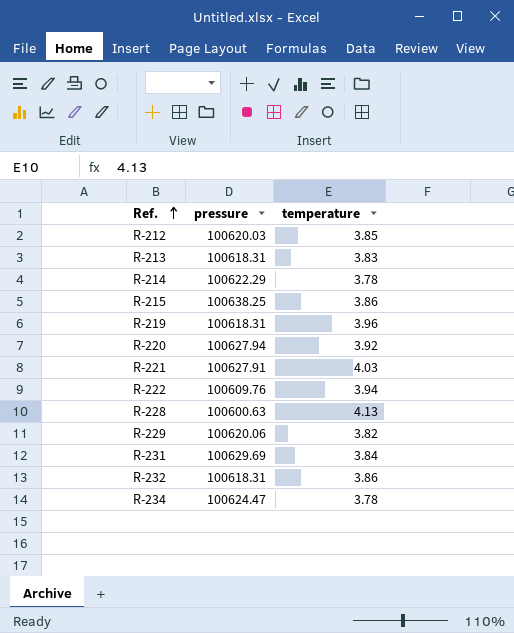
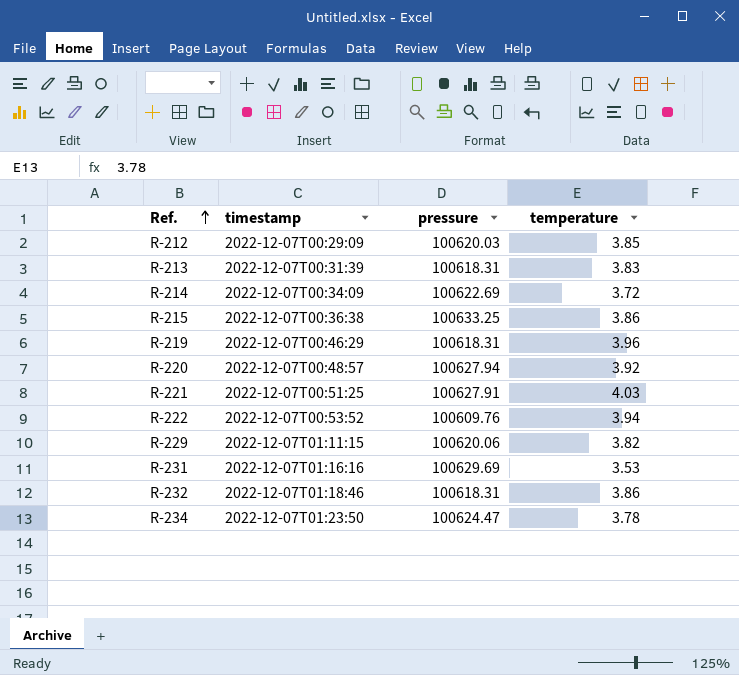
column timestamp | position: none -> 2
row R-228: 100600.63 | 4.13 -> none
R-214 | pressure: 100622.29 -> 100622.69
R-214 | temperature: 3.78 -> 3.72
R-215 | pressure: 100638.25 -> 100633.25
R-231 | temperature: 3.84 -> 3.53

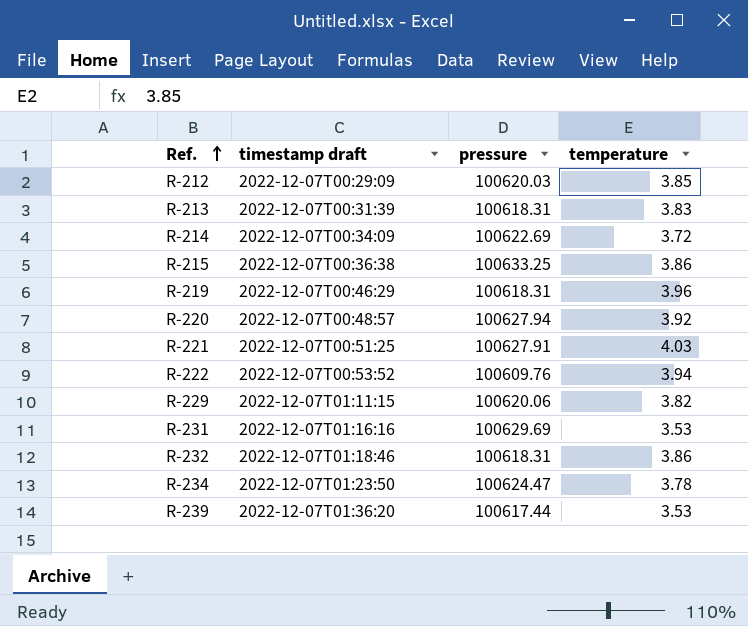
column name: timestamp -> timestamp draft
row R-239: none -> 2022-12-07T01:36:20 | 100617.44 | 3.53

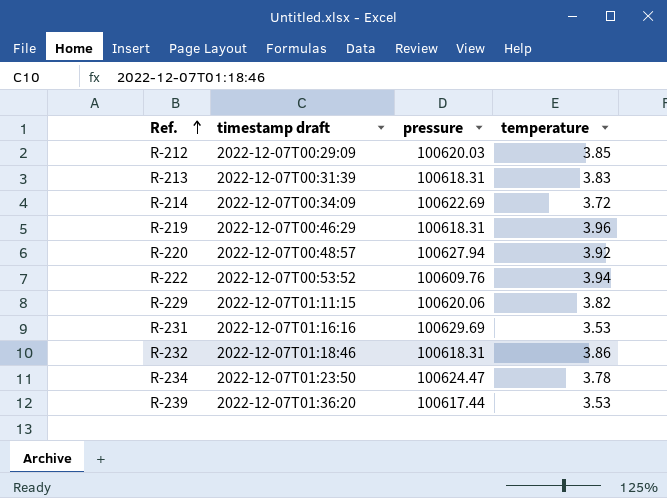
row R-215: 2022-12-07T00:36:38 | 100633.25 | 3.86 -> none
row R-221: 2022-12-07T00:51:25 | 100627.91 | 4.03 -> none

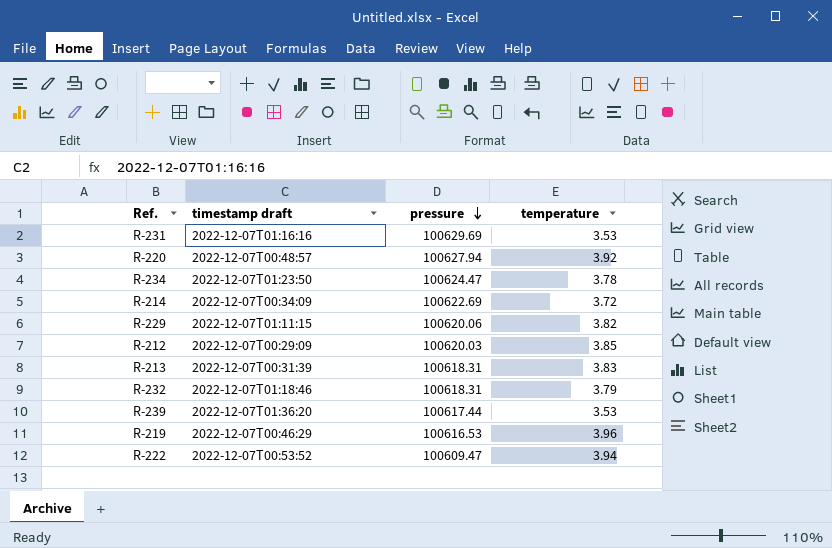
row order: Ref. ascending -> pressure descending
R-232 | temperature: 3.86 -> 3.79
R-219 | pressure: 100618.31 -> 100616.53
R-222 | pressure: 100609.76 -> 100609.47

